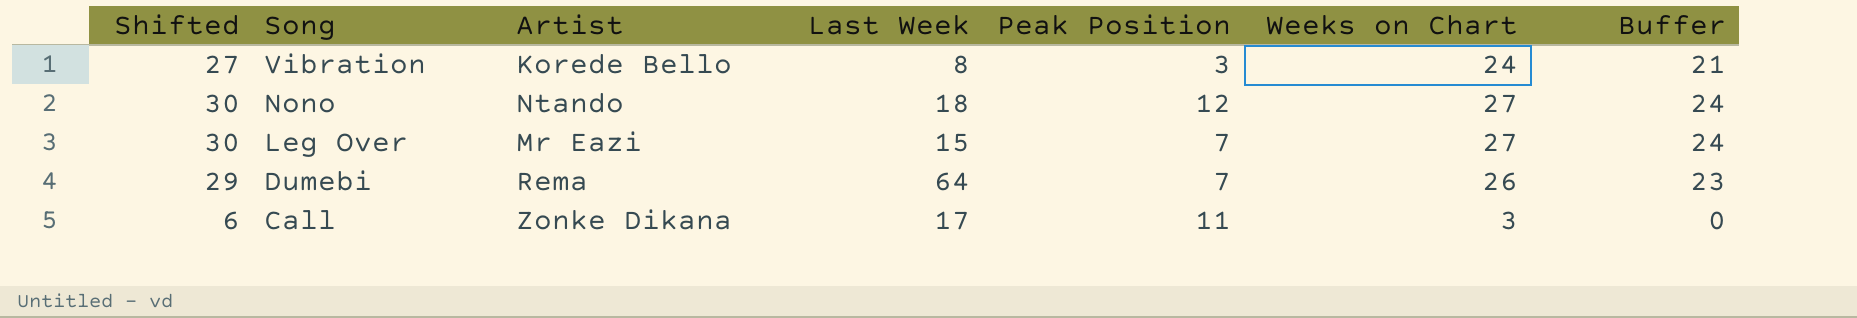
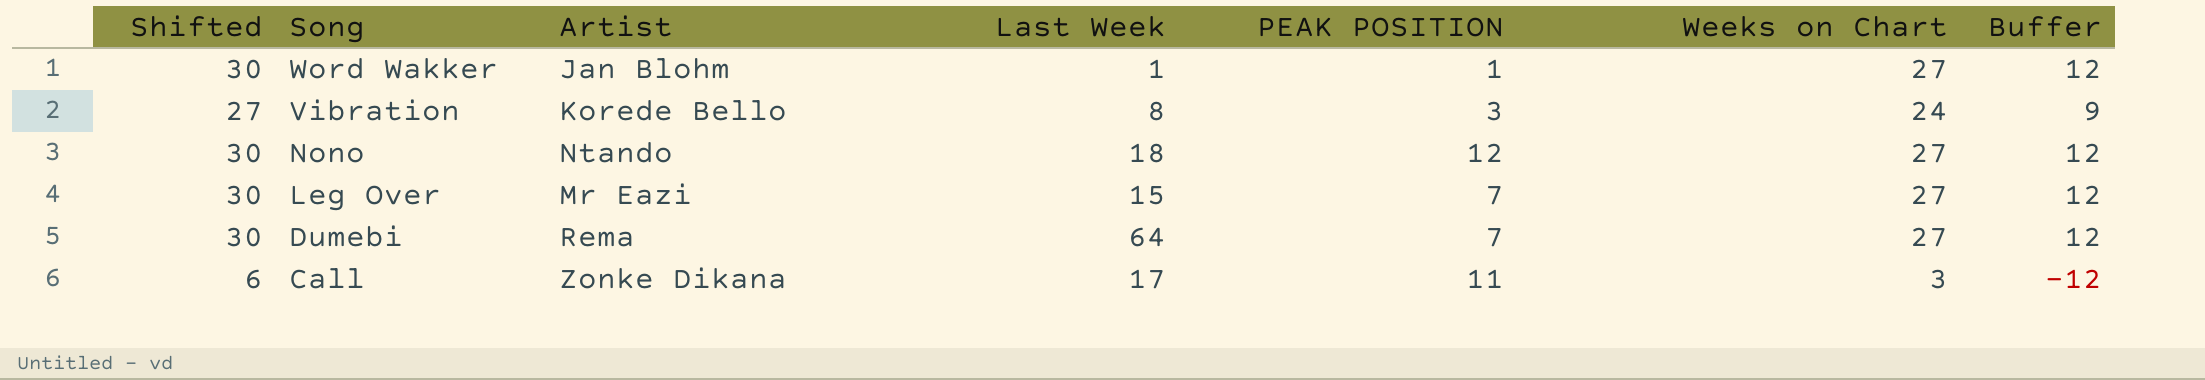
column name: Peak Position -> PEAK POSITION
column Buffer | formula: [Weeks on Chart] - 3 -> [Weeks on Chart] - 15
row Word Wakker: none -> 30 | Jan Blohm | 1 | 1 | 27 | 12
Dumebi | Shifted: 29 -> 30
Dumebi | Weeks on Chart: 26 -> 27

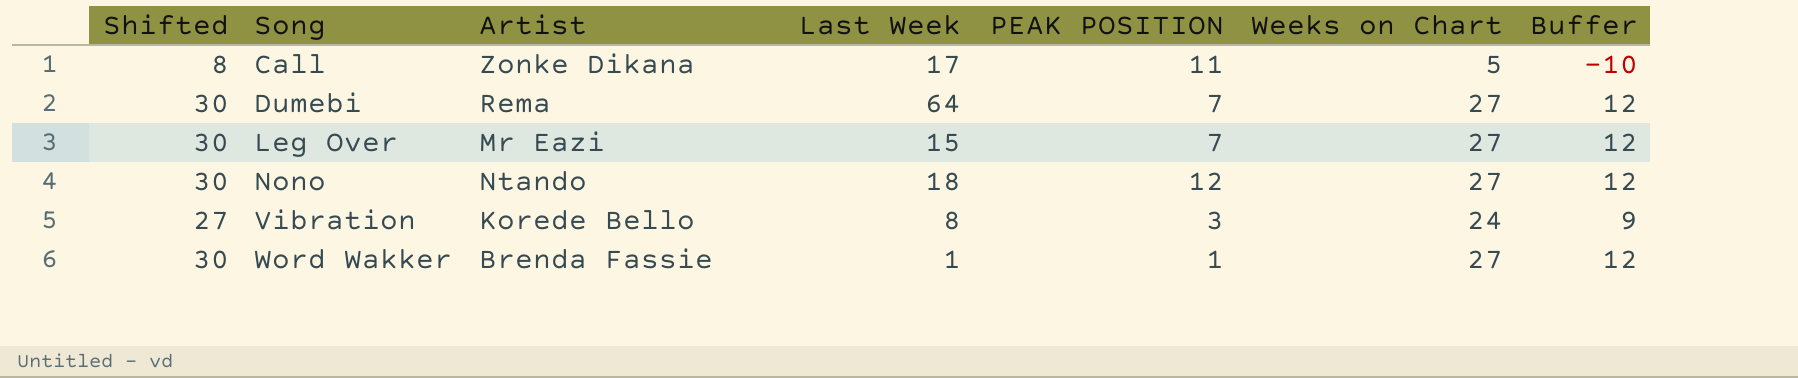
row order: Song descending -> Song ascending
Call | Shifted: 6 -> 8
Call | Weeks on Chart: 3 -> 5
Call | Buffer: -12 -> -10
Word Wakker | Artist: Jan Blohm -> Brenda Fassie

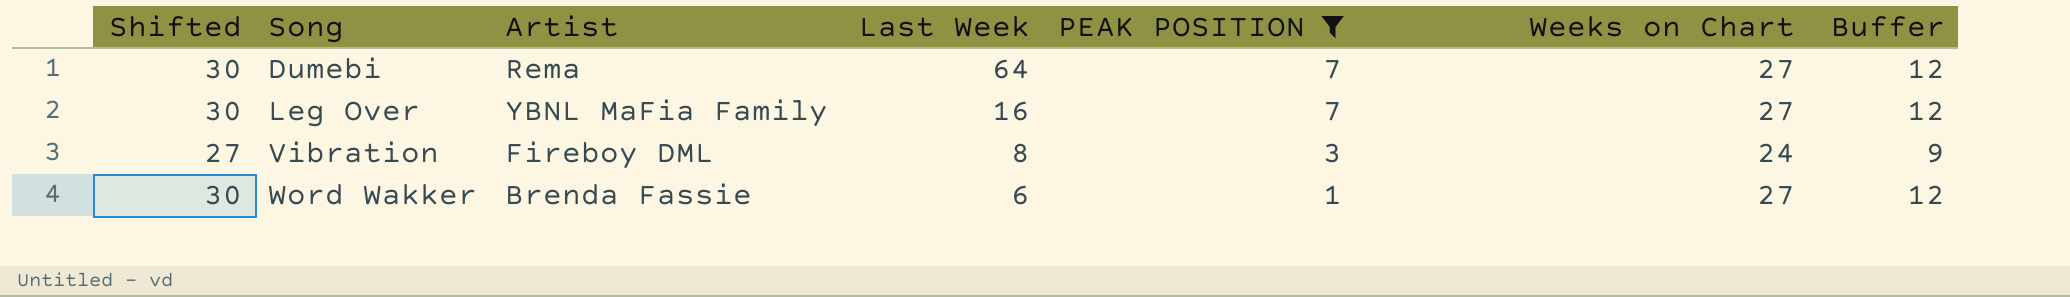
filter: none -> PEAK POSITION <= 7
Leg Over | Artist: Mr Eazi -> YBNL MaFia Family
Leg Over | Last Week: 15 -> 16
Vibration | Artist: Korede Bello -> Fireboy DML
Word Wakker | Last Week: 1 -> 6

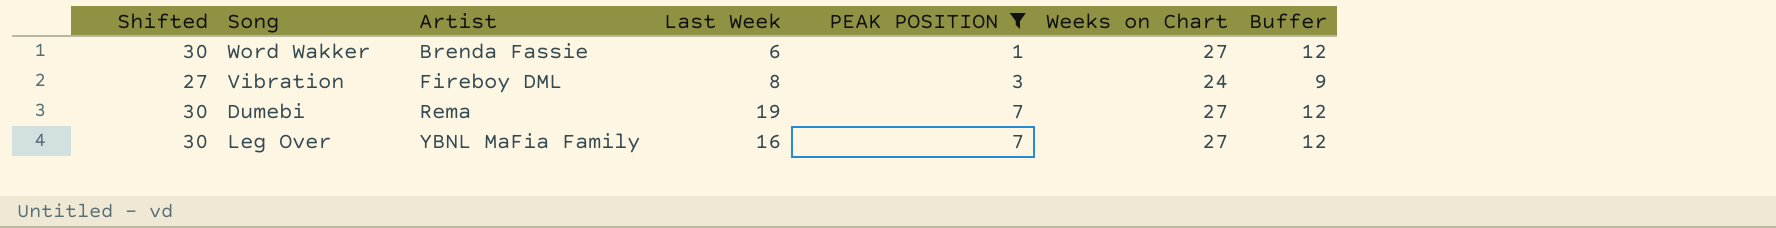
row order: Song ascending -> Artist ascending
Dumebi | Last Week: 64 -> 19

